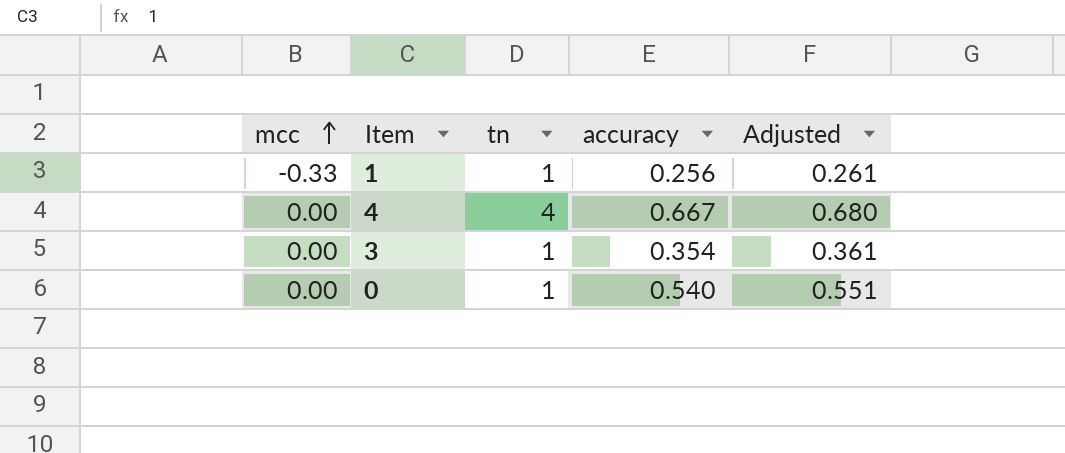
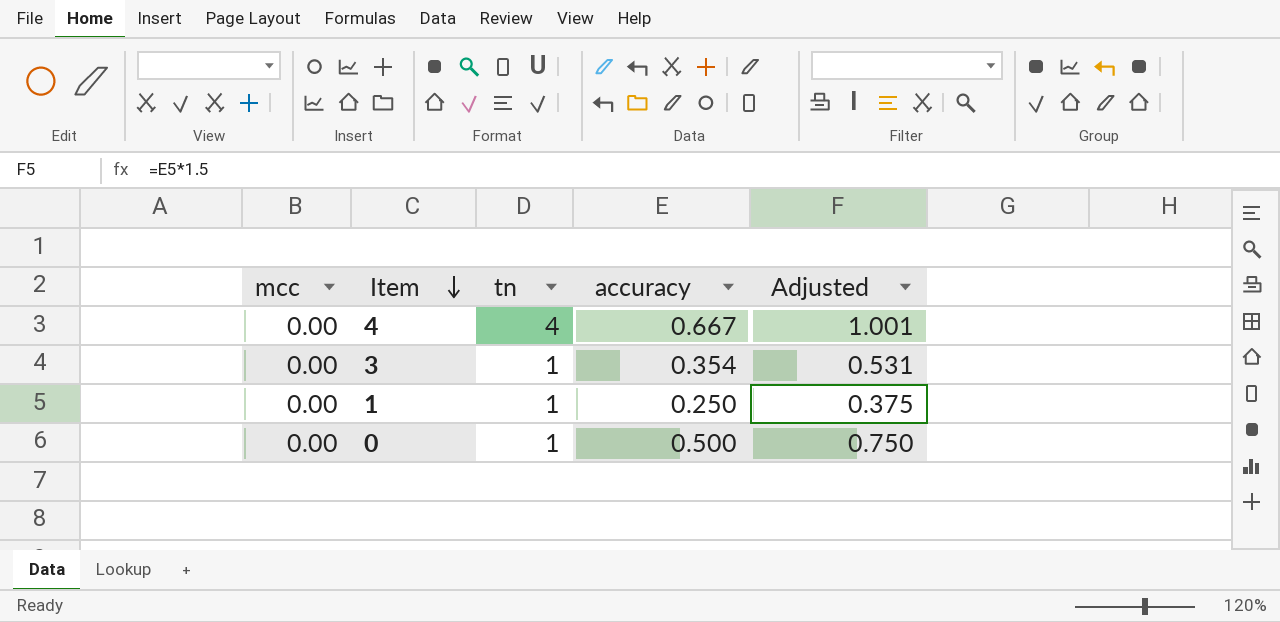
row order: mcc ascending -> Item descending
column Adjusted | formula: [accuracy] * 1.02 -> [accuracy] * 1.5
1 | mcc: -0.33 -> 0.00
1 | accuracy: 0.256 -> 0.250
0 | accuracy: 0.540 -> 0.500

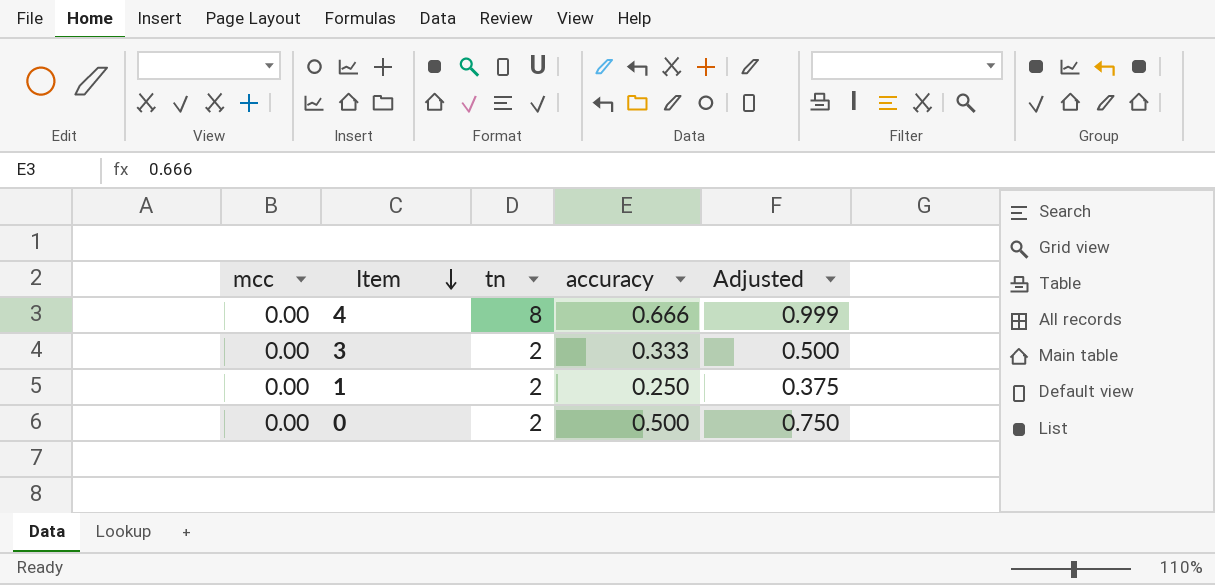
4 | tn: 4 -> 8
4 | accuracy: 0.667 -> 0.666
4 | Adjusted: 1.001 -> 0.999
3 | tn: 1 -> 2
3 | accuracy: 0.354 -> 0.333
3 | Adjusted: 0.531 -> 0.500
1 | tn: 1 -> 2
0 | tn: 1 -> 2

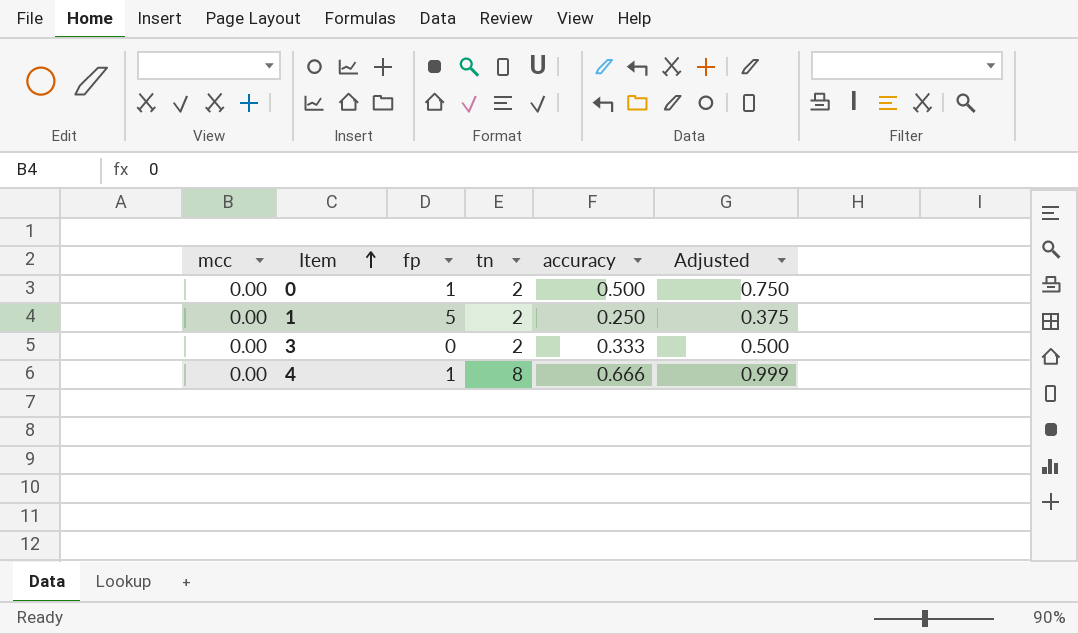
row order: Item descending -> Item ascending
column fp | position: none -> 3

